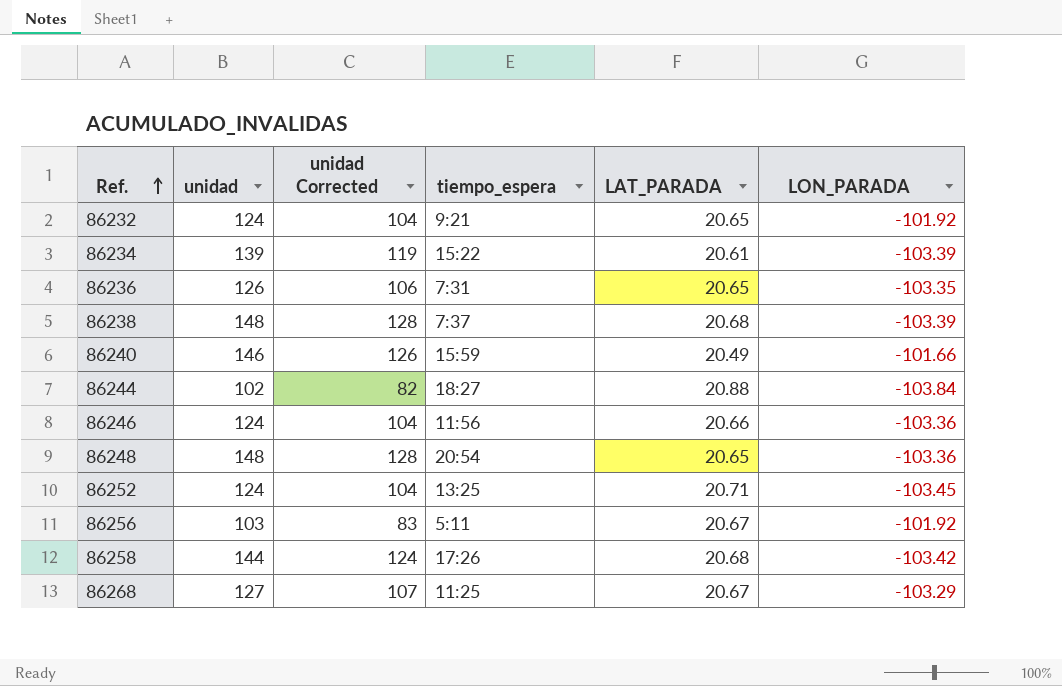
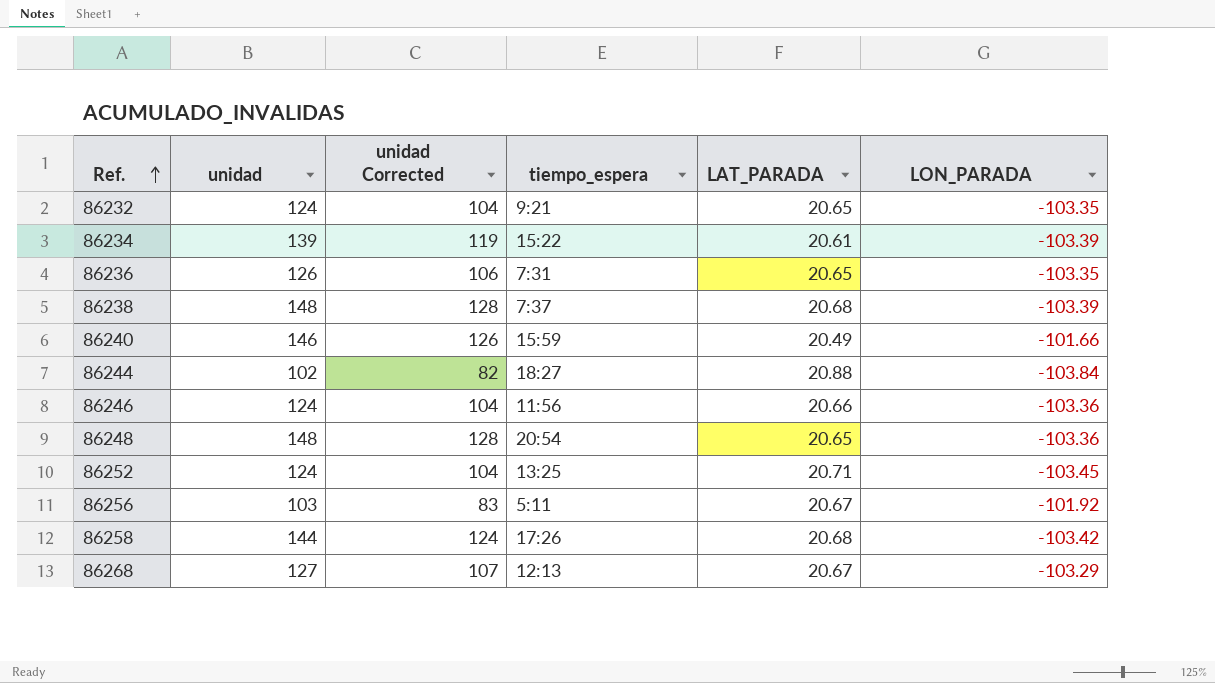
86232 | LON_PARADA: -101.92 -> -103.35
86268 | tiempo_espera: 11:25 -> 12:13

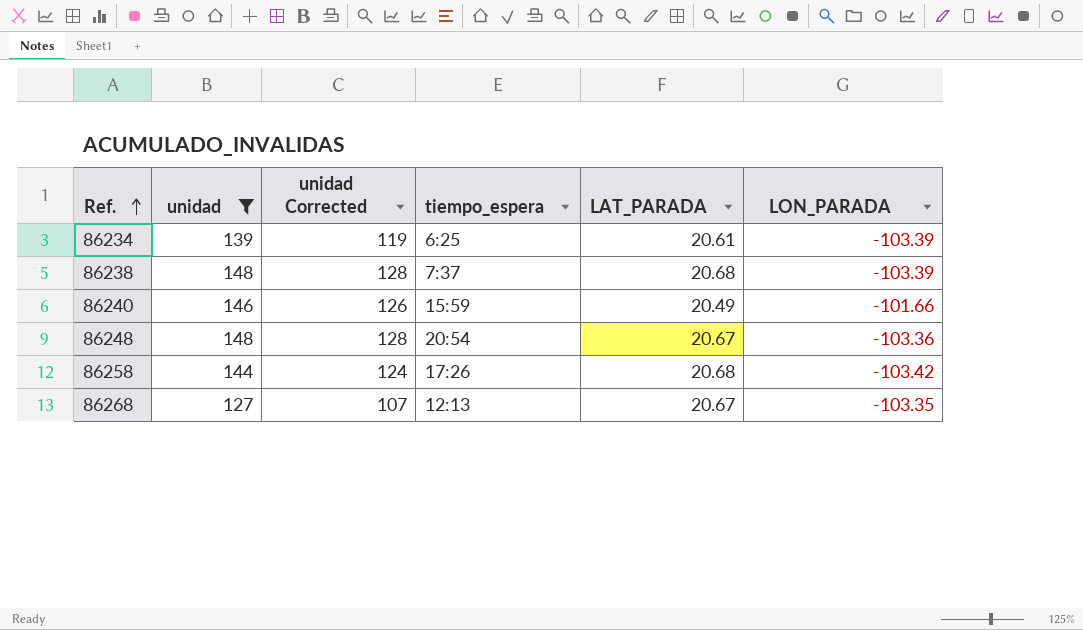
filter: none -> unidad >= 127
86234 | tiempo_espera: 15:22 -> 6:25
86248 | LAT_PARADA: 20.65 -> 20.67
86268 | LON_PARADA: -103.29 -> -103.35

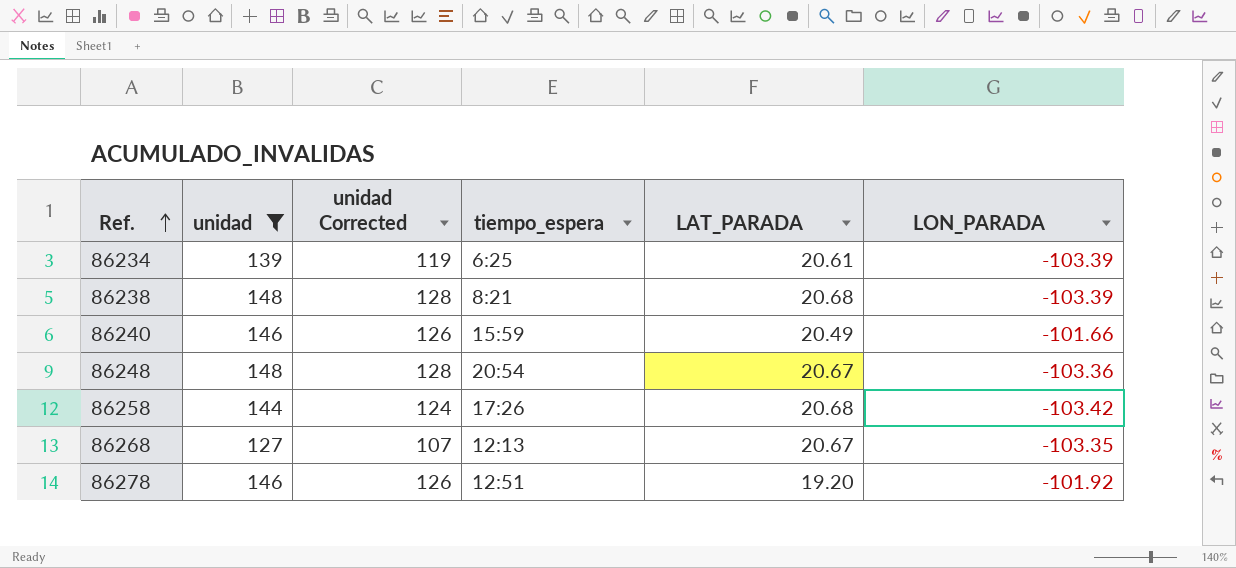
86238 | tiempo_espera: 7:37 -> 8:21
row 86278: none -> 146 | 126 | 12:51 | 19.20 | -101.92

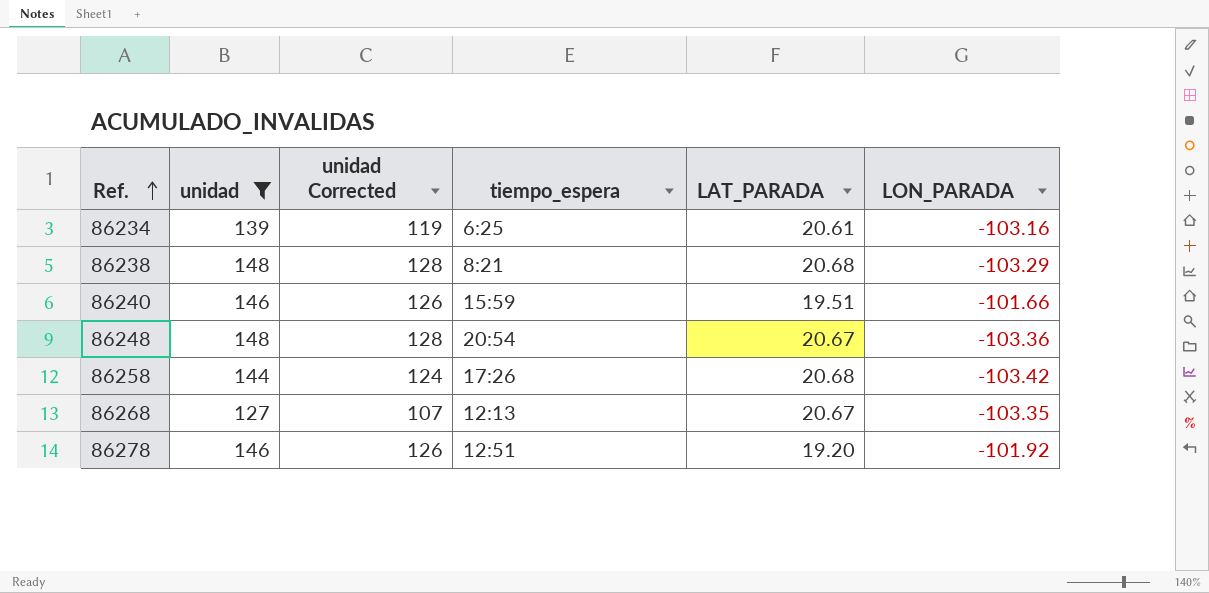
86234 | LON_PARADA: -103.39 -> -103.16
86238 | LON_PARADA: -103.39 -> -103.29
86240 | LAT_PARADA: 20.49 -> 19.51

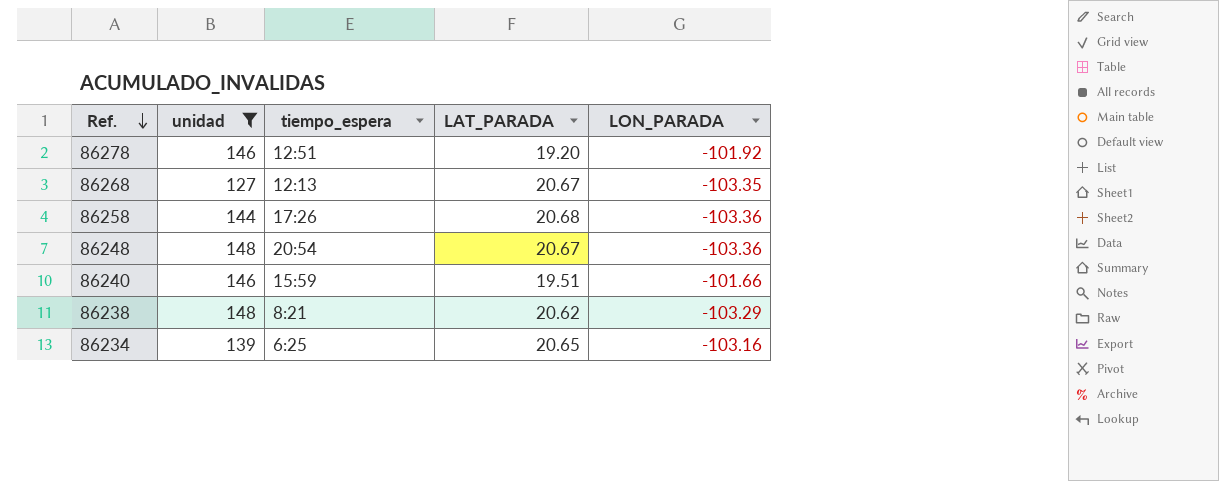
row order: Ref. ascending -> Ref. descending
column unidad Corrected | formula: [unidad] - 20 -> none
86258 | LON_PARADA: -103.42 -> -103.36
86238 | LAT_PARADA: 20.68 -> 20.62
86234 | LAT_PARADA: 20.61 -> 20.65

